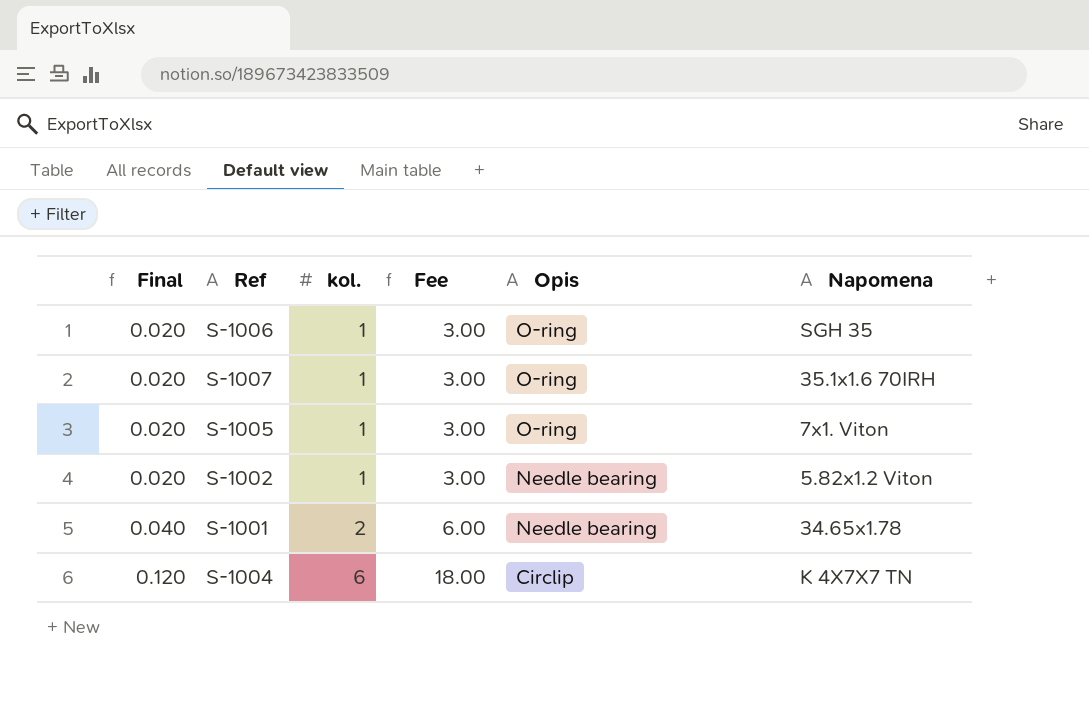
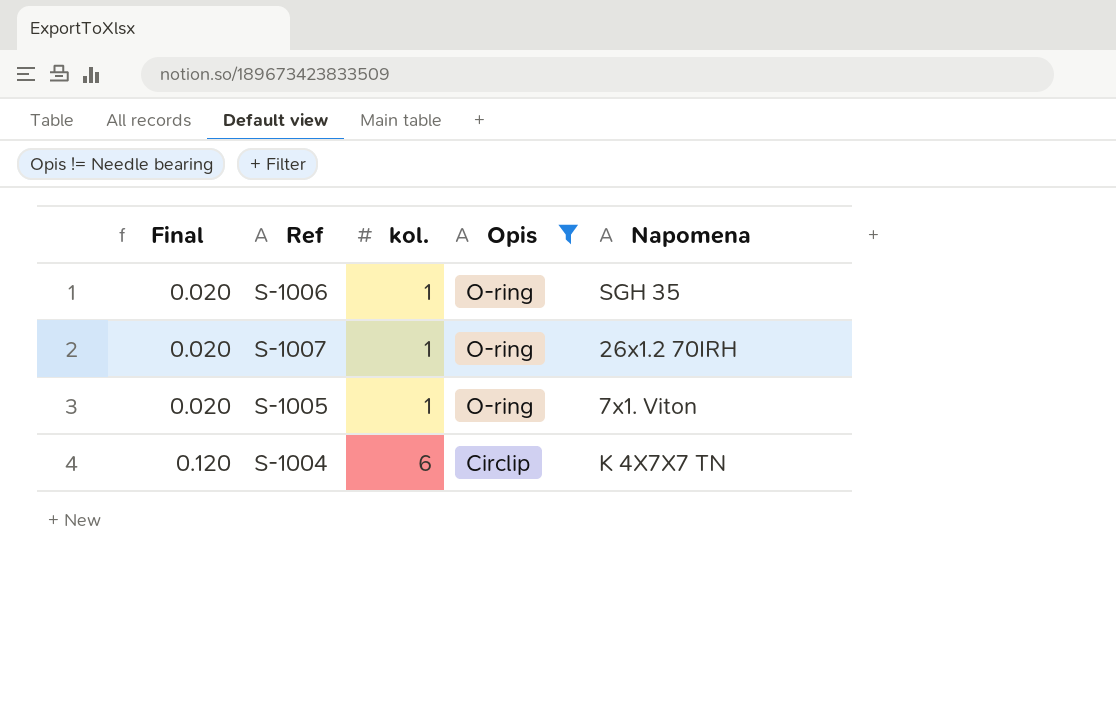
filter: none -> Opis != Needle bearing
column Fee | formula: [kol.] * 3 -> none
S-1007 | Napomena: 35.1x1.6 70IRH -> 26x1.2 70IRH

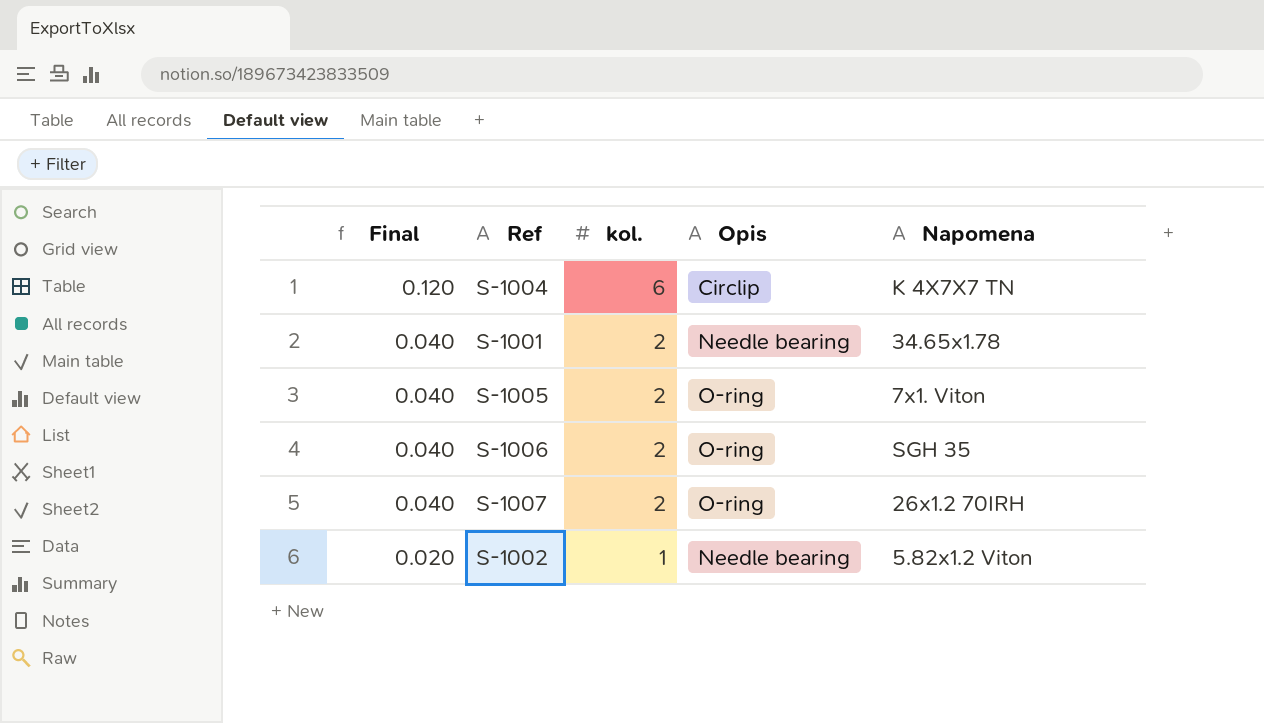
filter: Opis != Needle bearing -> none
row order: Final ascending -> Final descending
S-1005 | Final: 0.020 -> 0.040
S-1005 | kol.: 1 -> 2
S-1006 | Final: 0.020 -> 0.040
S-1006 | kol.: 1 -> 2
S-1007 | Final: 0.020 -> 0.040
S-1007 | kol.: 1 -> 2

